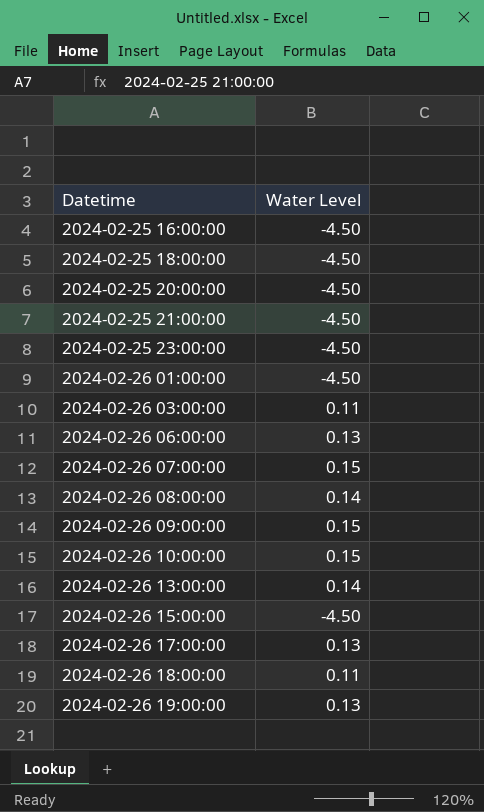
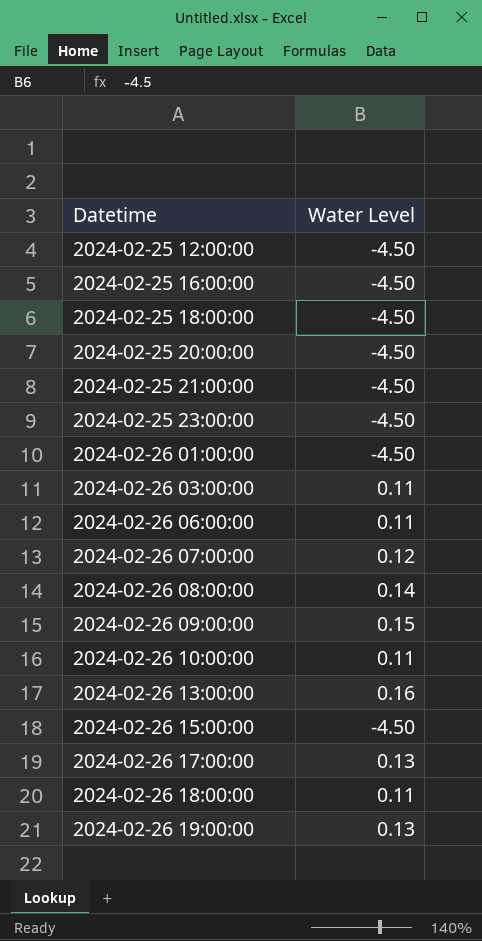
row 2024-02-25 12:00:00: none -> -4.50
2024-02-26 06:00:00 | Water Level: 0.13 -> 0.11
2024-02-26 07:00:00 | Water Level: 0.15 -> 0.12
2024-02-26 10:00:00 | Water Level: 0.15 -> 0.11
2024-02-26 13:00:00 | Water Level: 0.14 -> 0.16

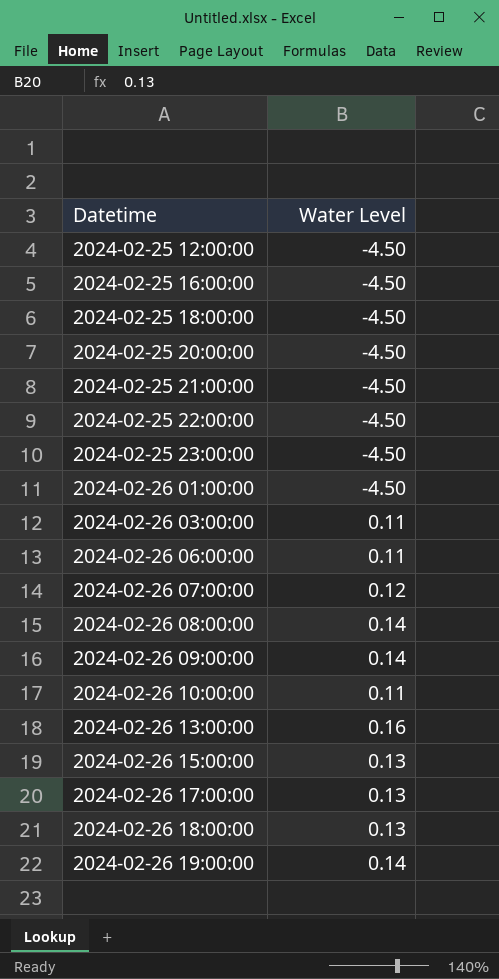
row 2024-02-25 22:00:00: none -> -4.50
2024-02-26 09:00:00 | Water Level: 0.15 -> 0.14
2024-02-26 15:00:00 | Water Level: -4.50 -> 0.13
2024-02-26 18:00:00 | Water Level: 0.11 -> 0.13
2024-02-26 19:00:00 | Water Level: 0.13 -> 0.14

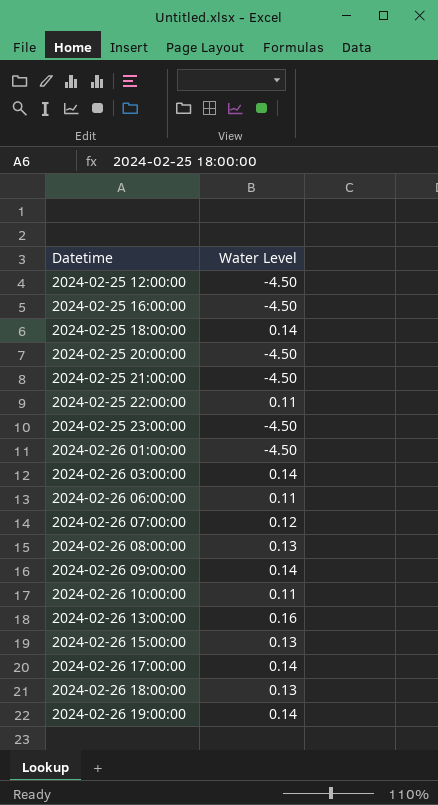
2024-02-25 18:00:00 | Water Level: -4.50 -> 0.14
2024-02-25 22:00:00 | Water Level: -4.50 -> 0.11
2024-02-26 03:00:00 | Water Level: 0.11 -> 0.14
2024-02-26 08:00:00 | Water Level: 0.14 -> 0.13
2024-02-26 17:00:00 | Water Level: 0.13 -> 0.14

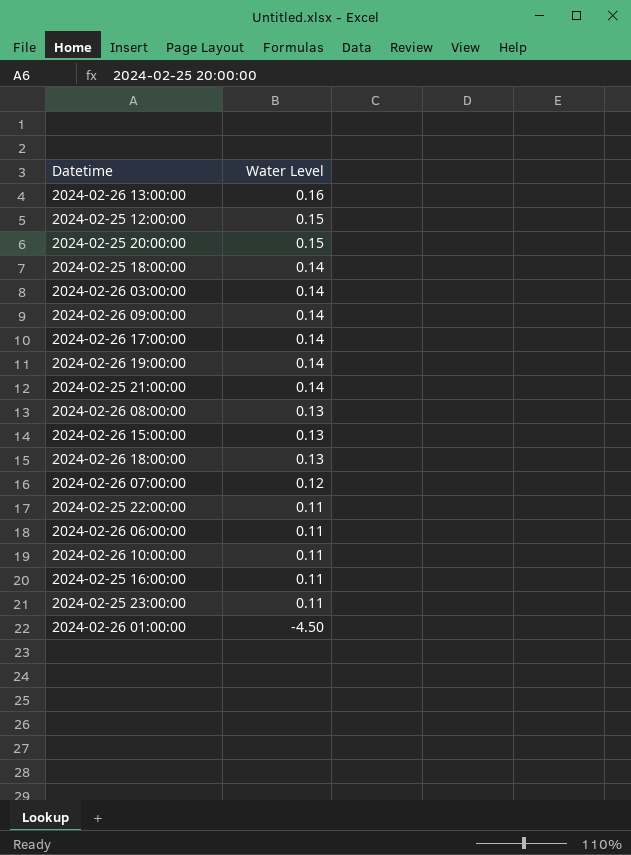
row order: Datetime ascending -> Water Level descending
2024-02-25 12:00:00 | Water Level: -4.50 -> 0.15
2024-02-25 20:00:00 | Water Level: -4.50 -> 0.15
2024-02-25 21:00:00 | Water Level: -4.50 -> 0.14
2024-02-25 16:00:00 | Water Level: -4.50 -> 0.11
2024-02-25 23:00:00 | Water Level: -4.50 -> 0.11

